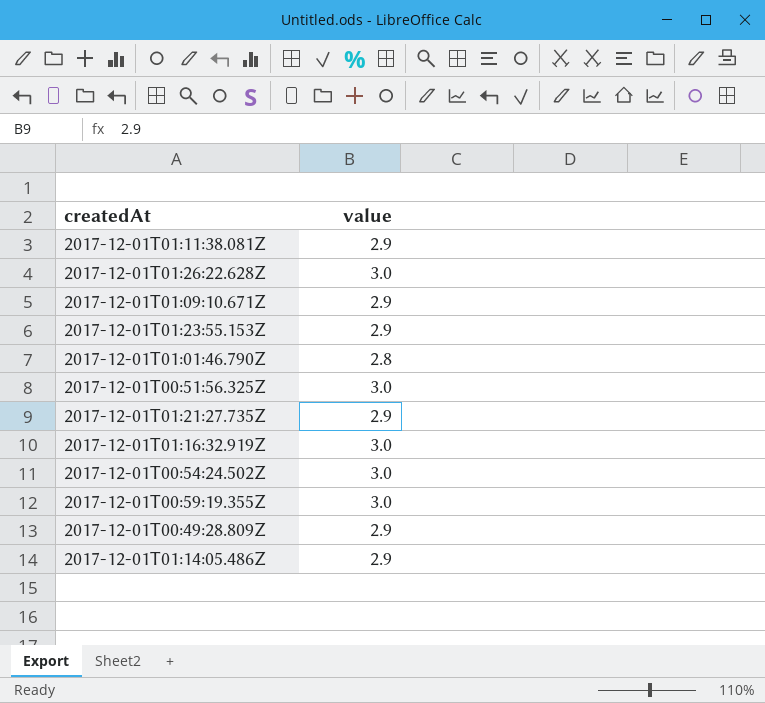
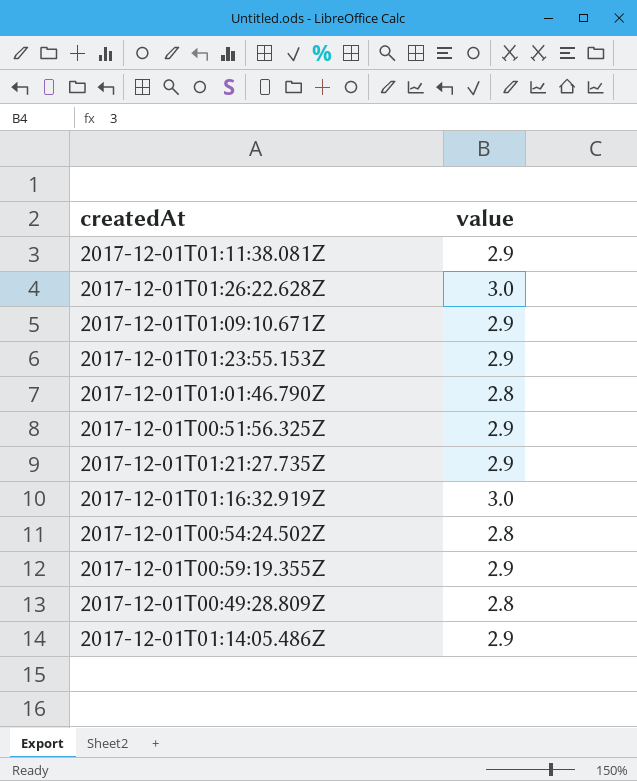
2017-12-01T00:51:56.325Z | value: 3.0 -> 2.9
2017-12-01T00:54:24.502Z | value: 3.0 -> 2.8
2017-12-01T00:59:19.355Z | value: 3.0 -> 2.9
2017-12-01T00:49:28.809Z | value: 2.9 -> 2.8

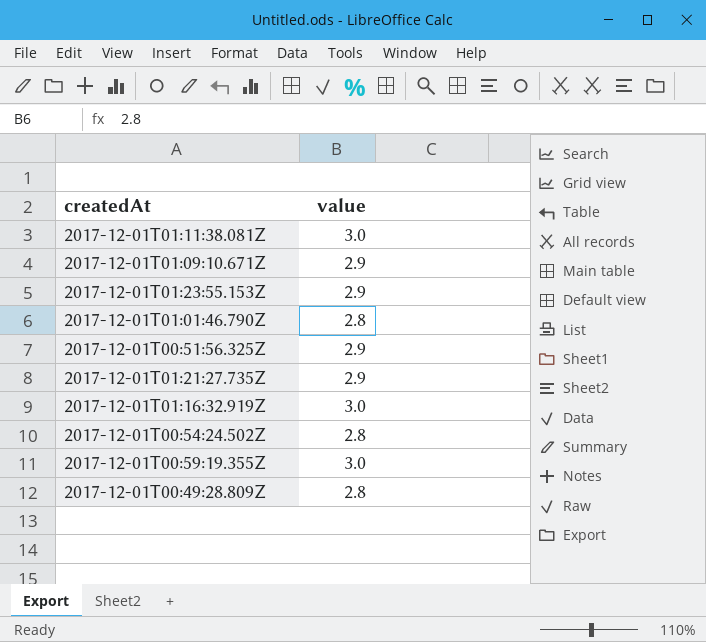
row 2017-12-01T01:26:22.628Z: 3.0 -> none
row 2017-12-01T01:14:05.486Z: 2.9 -> none
2017-12-01T01:11:38.081Z | value: 2.9 -> 3.0
2017-12-01T00:59:19.355Z | value: 2.9 -> 3.0

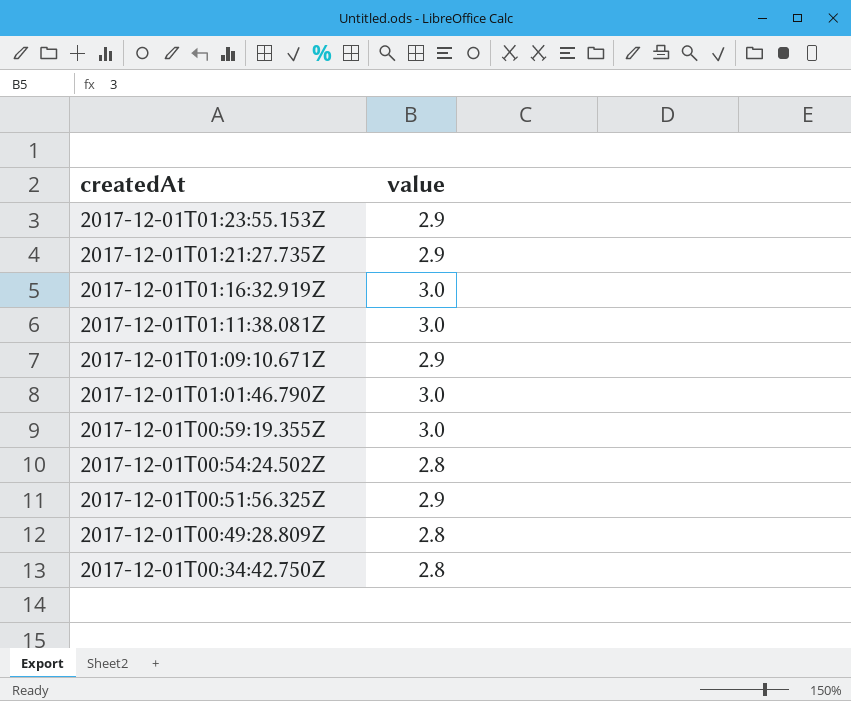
row order: none -> createdAt descending
2017-12-01T01:01:46.790Z | value: 2.8 -> 3.0
row 2017-12-01T00:34:42.750Z: none -> 2.8

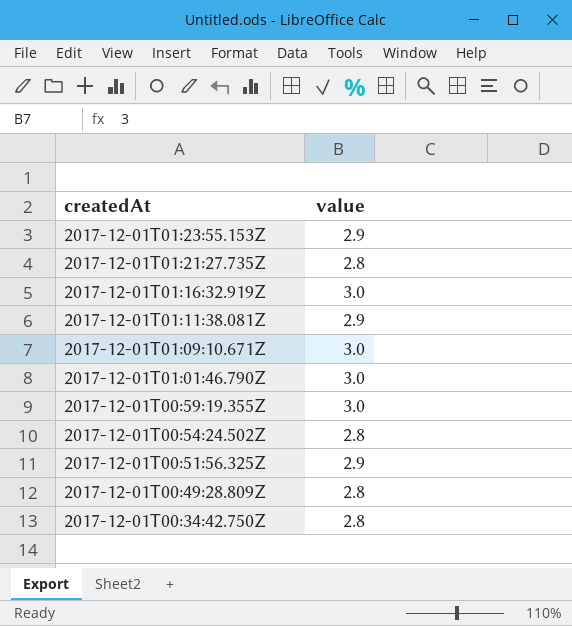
2017-12-01T01:21:27.735Z | value: 2.9 -> 2.8
2017-12-01T01:11:38.081Z | value: 3.0 -> 2.9
2017-12-01T01:09:10.671Z | value: 2.9 -> 3.0

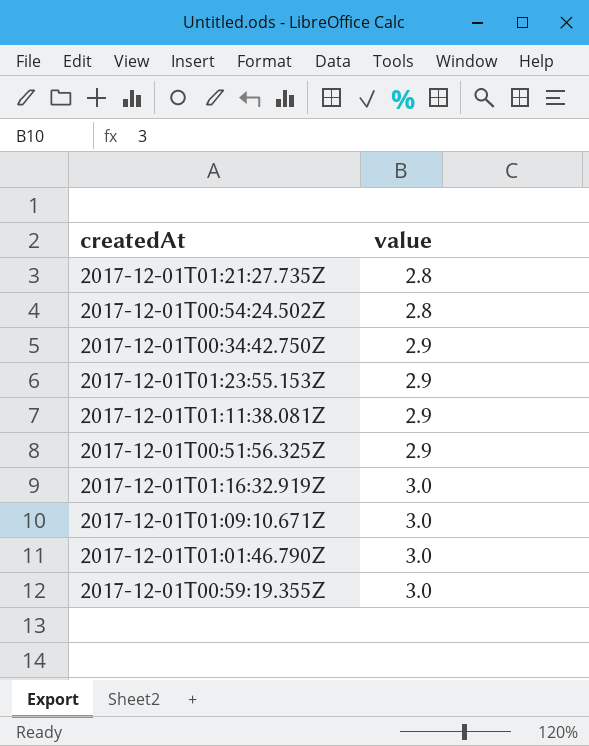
row order: createdAt descending -> value ascending
row 2017-12-01T00:49:28.809Z: 2.8 -> none
2017-12-01T00:34:42.750Z | value: 2.8 -> 2.9

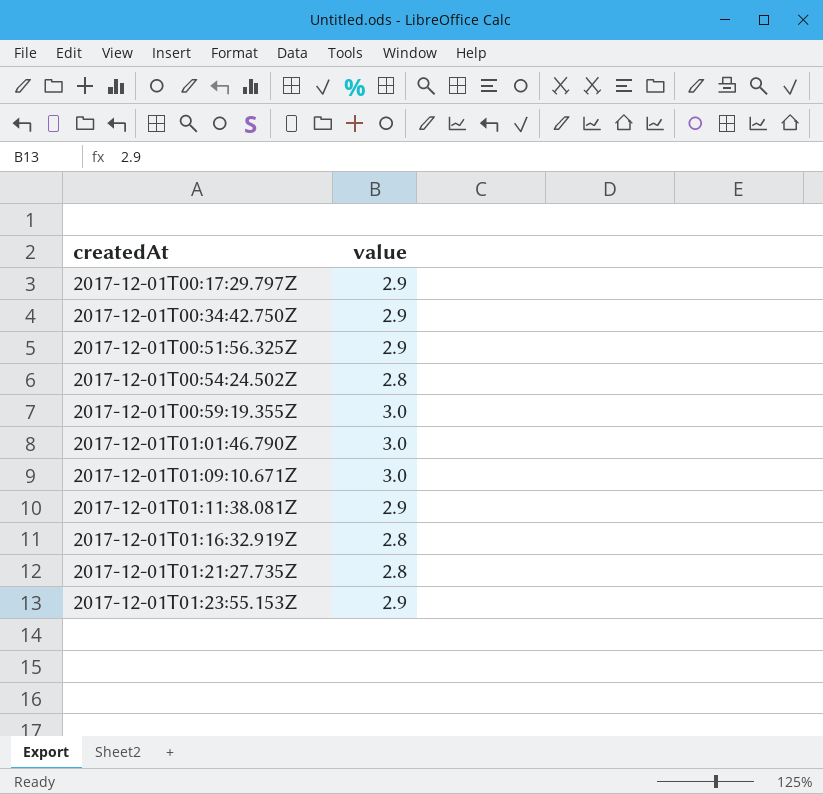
row order: value ascending -> createdAt ascending
row 2017-12-01T00:17:29.797Z: none -> 2.9
2017-12-01T01:16:32.919Z | value: 3.0 -> 2.8

